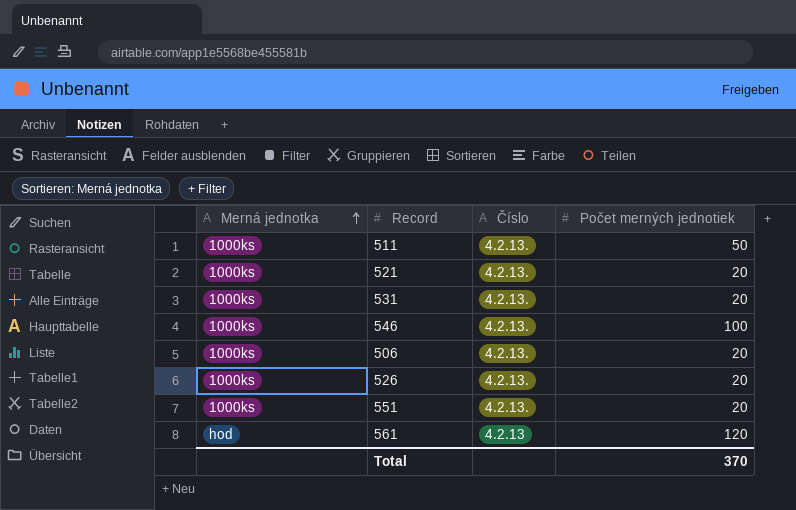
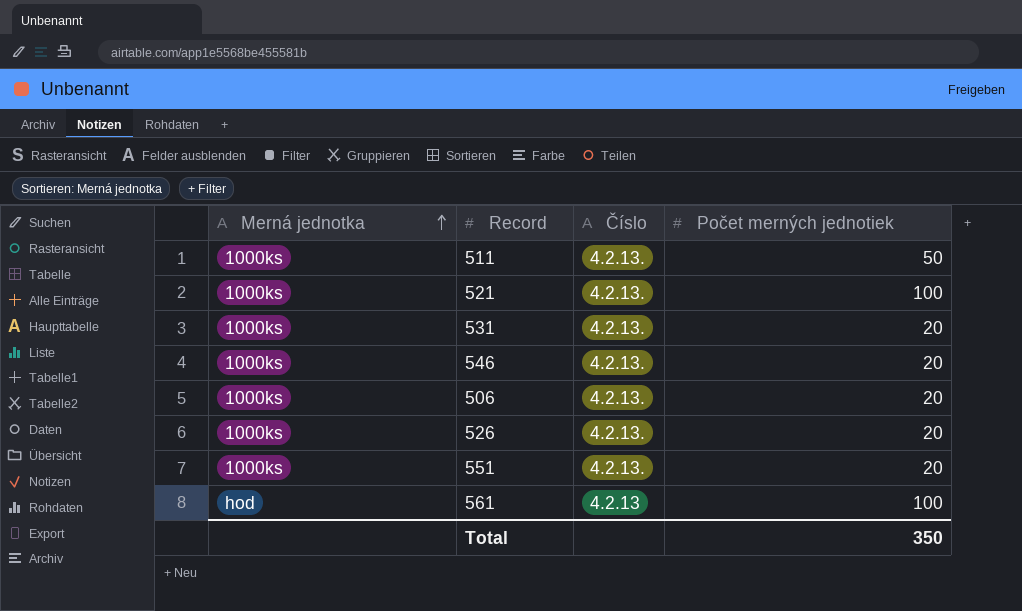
521 | Počet merných jednotiek: 20 -> 100
546 | Počet merných jednotiek: 100 -> 20
561 | Počet merných jednotiek: 120 -> 100
Total | Počet merných jednotiek: 370 -> 350

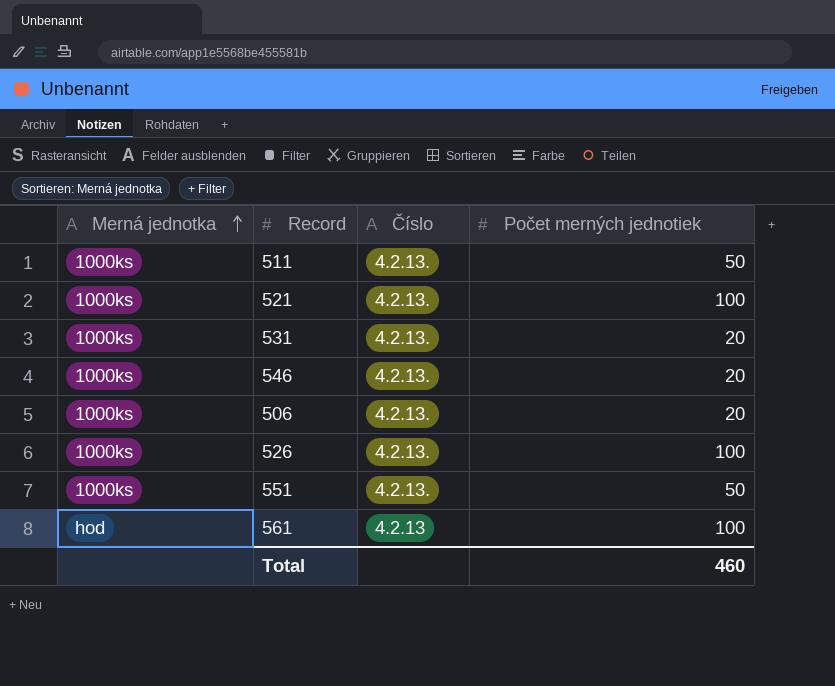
526 | Počet merných jednotiek: 20 -> 100
551 | Počet merných jednotiek: 20 -> 50
Total | Počet merných jednotiek: 350 -> 460

